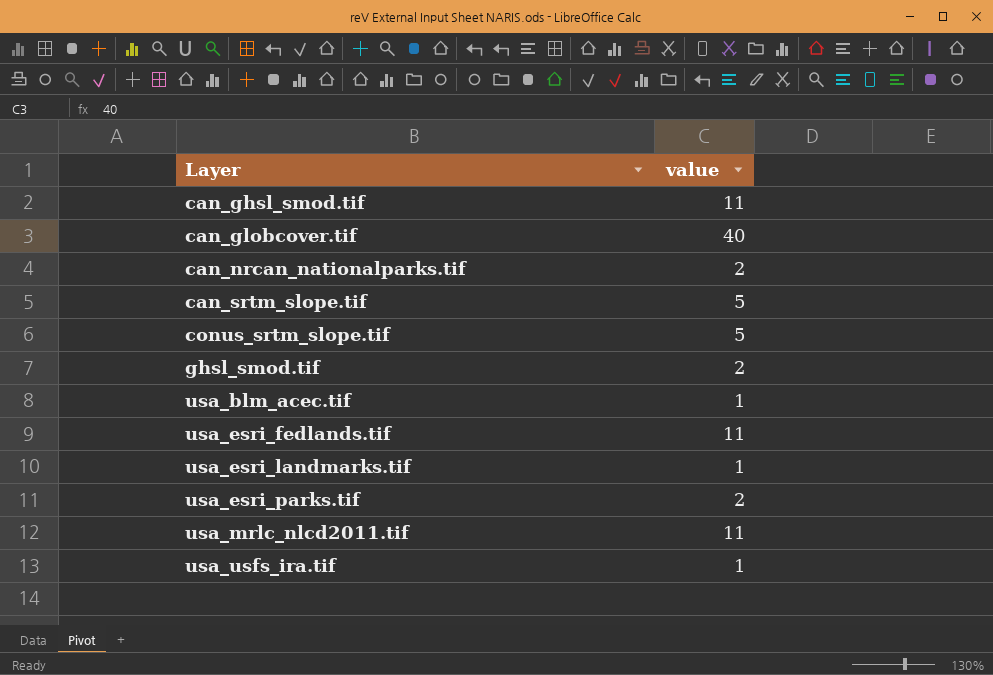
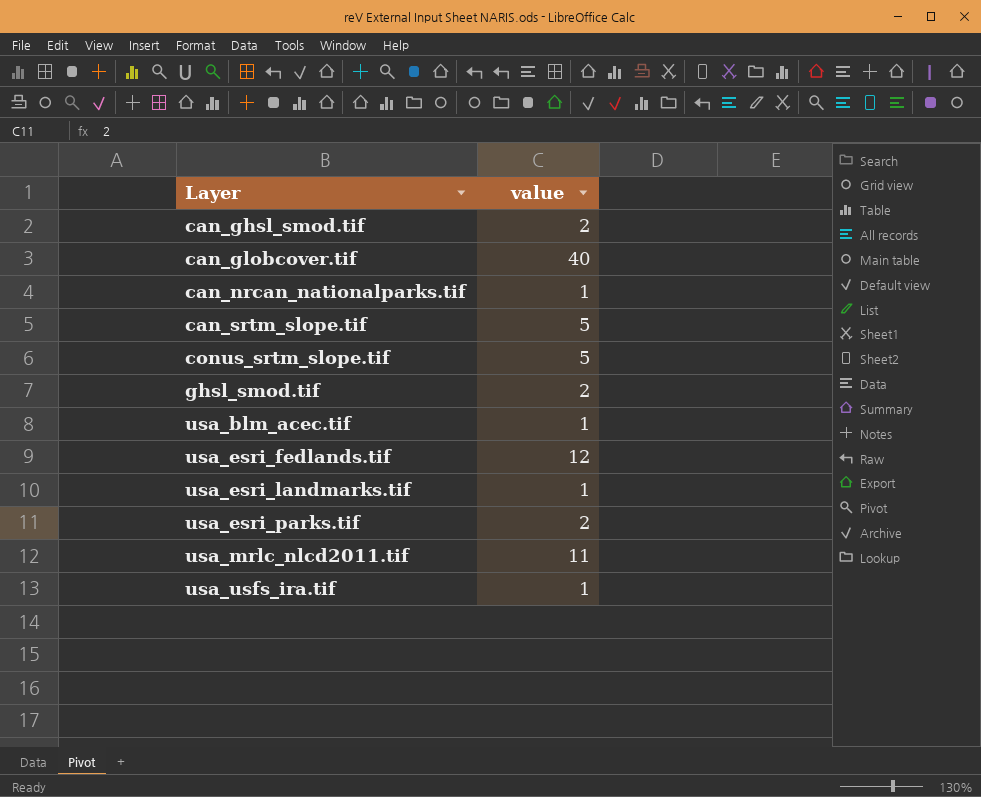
can_ghsl_smod.tif | value: 11 -> 2
can_nrcan_nationalparks.tif | value: 2 -> 1
usa_esri_fedlands.tif | value: 11 -> 12

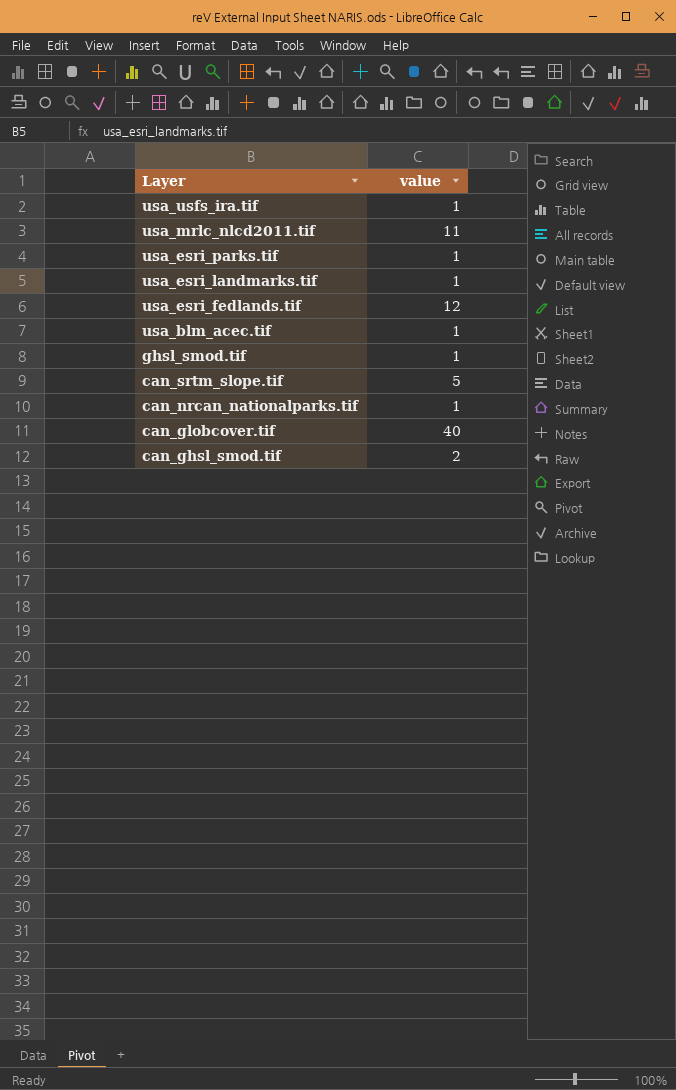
row order: Layer ascending -> Layer descending
row conus_srtm_slope.tif: 5 -> none
usa_esri_parks.tif | value: 2 -> 1
ghsl_smod.tif | value: 2 -> 1

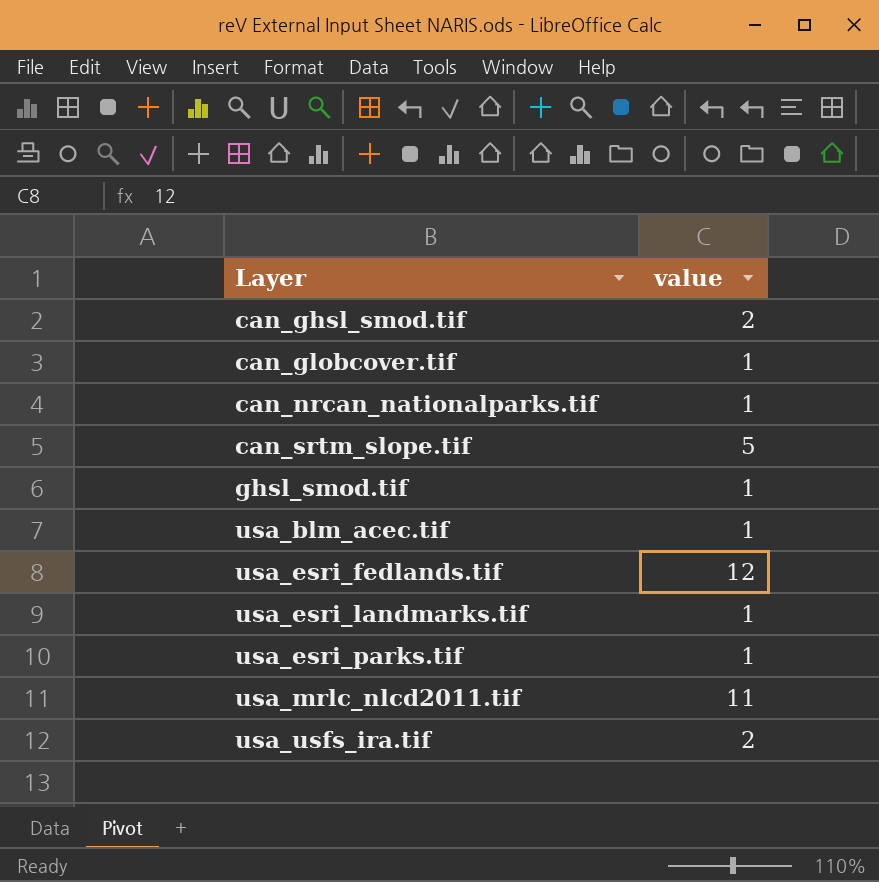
row order: Layer descending -> Layer ascending
can_globcover.tif | value: 40 -> 1
usa_usfs_ira.tif | value: 1 -> 2

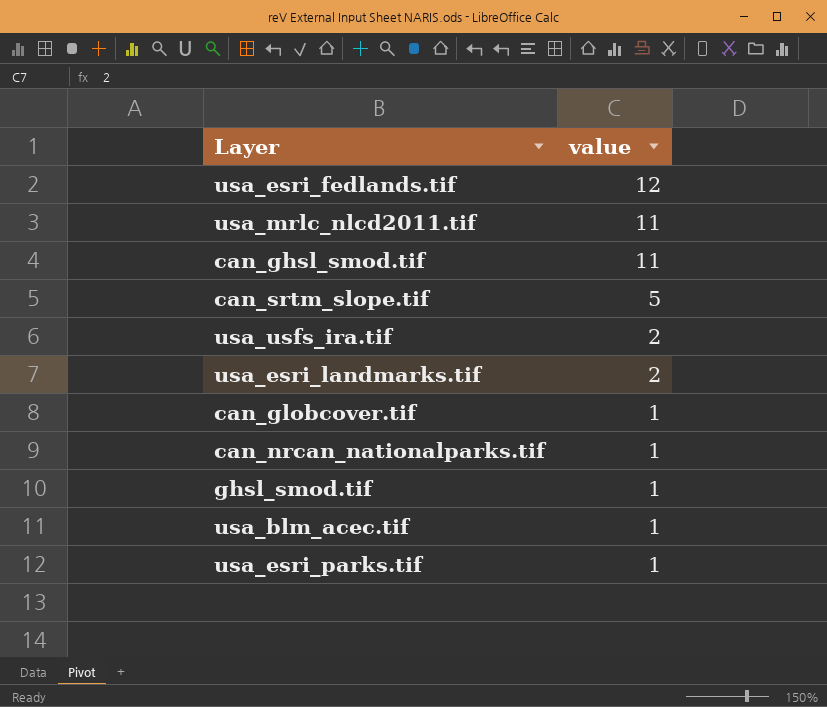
row order: Layer ascending -> value descending
can_ghsl_smod.tif | value: 2 -> 11
usa_esri_landmarks.tif | value: 1 -> 2

